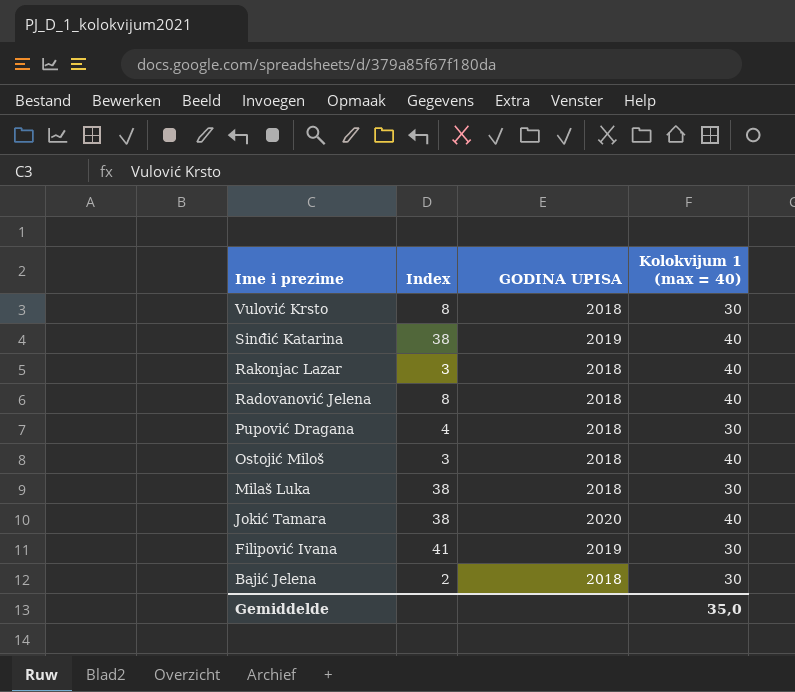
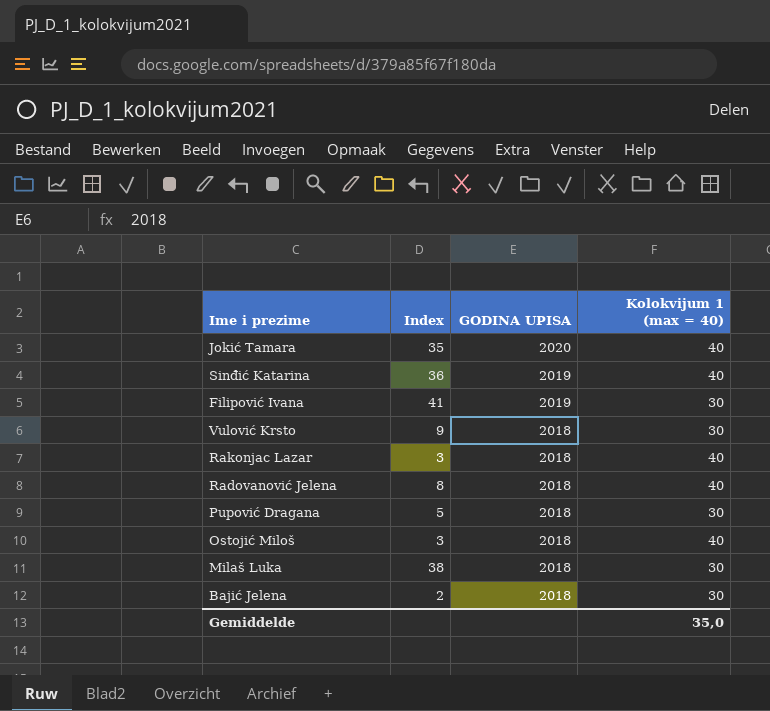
row order: Ime i prezime descending -> GODINA UPISA descending
Jokić Tamara | Index: 38 -> 35
Sinđić Katarina | Index: 38 -> 36
Vulović Krsto | Index: 8 -> 9
Pupović Dragana | Index: 4 -> 5

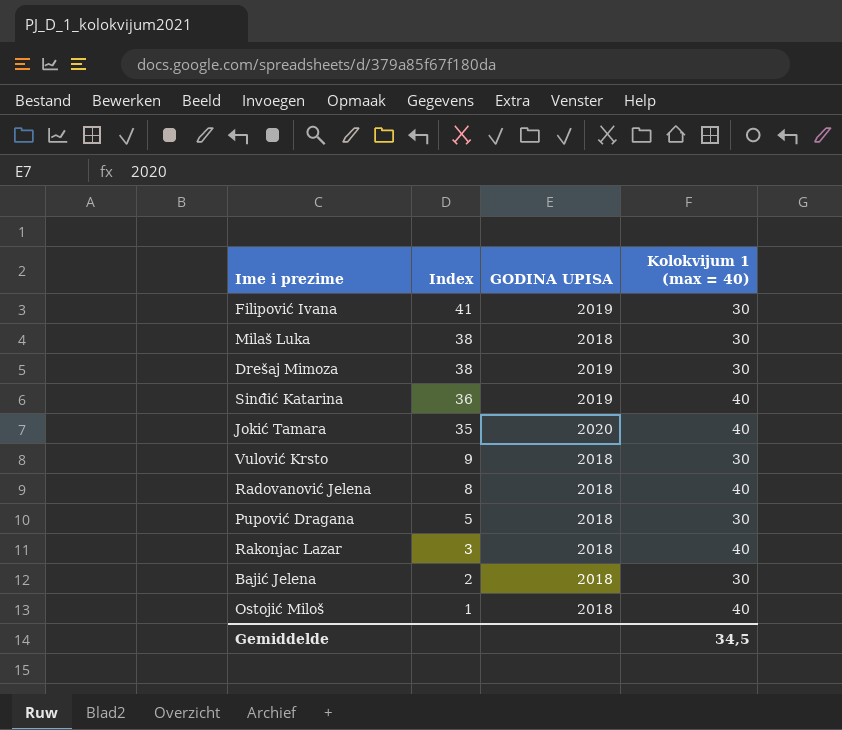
row order: GODINA UPISA descending -> Index descending
row Drešaj Mimoza: none -> 38 | 2019 | 30
Ostojić Miloš | Index: 3 -> 1
Gemiddelde | Kolokvijum 1 (max = 40): 35,0 -> 34,5

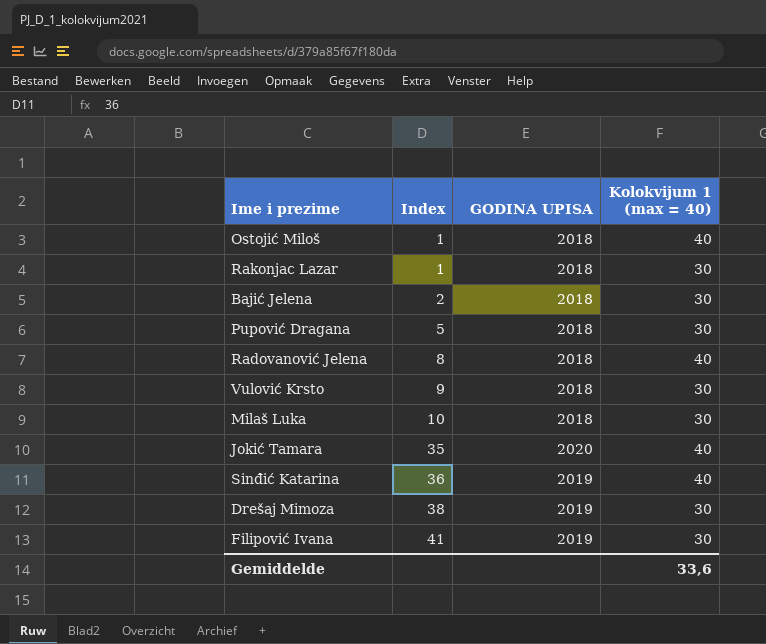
row order: Index descending -> Index ascending
Rakonjac Lazar | Index: 3 -> 1
Rakonjac Lazar | Kolokvijum 1 (max = 40): 40 -> 30
Milaš Luka | Index: 38 -> 10
Gemiddelde | Kolokvijum 1 (max = 40): 34,5 -> 33,6

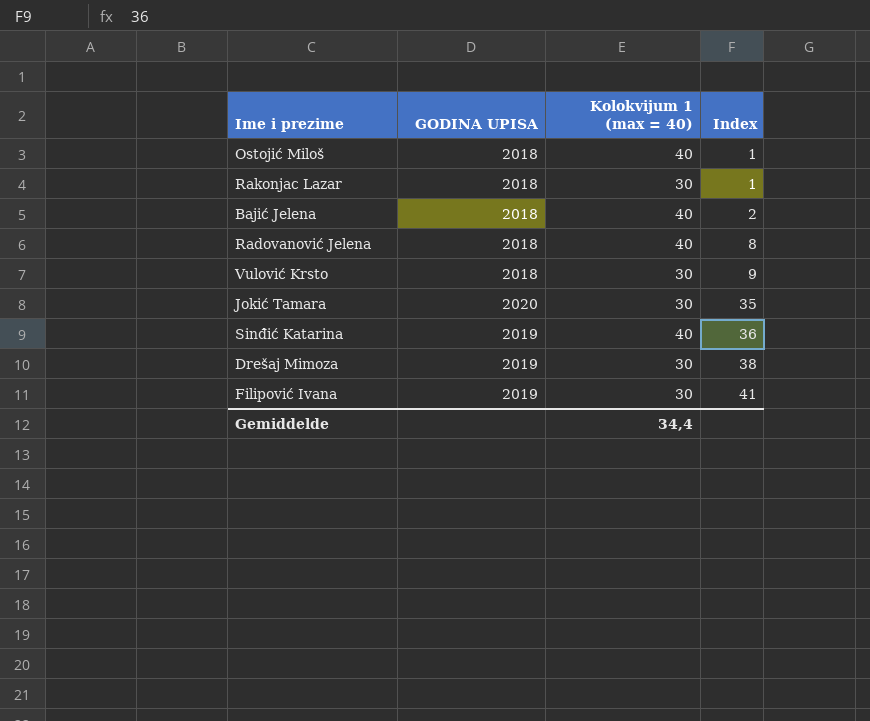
column Index | position: 2 -> 4
row Pupović Dragana: 5 | 2018 | 30 -> none
row Milaš Luka: 10 | 2018 | 30 -> none
Bajić Jelena | Kolokvijum 1 (max = 40): 30 -> 40
Jokić Tamara | Kolokvijum 1 (max = 40): 40 -> 30
Gemiddelde | Kolokvijum 1 (max = 40): 33,6 -> 34,4

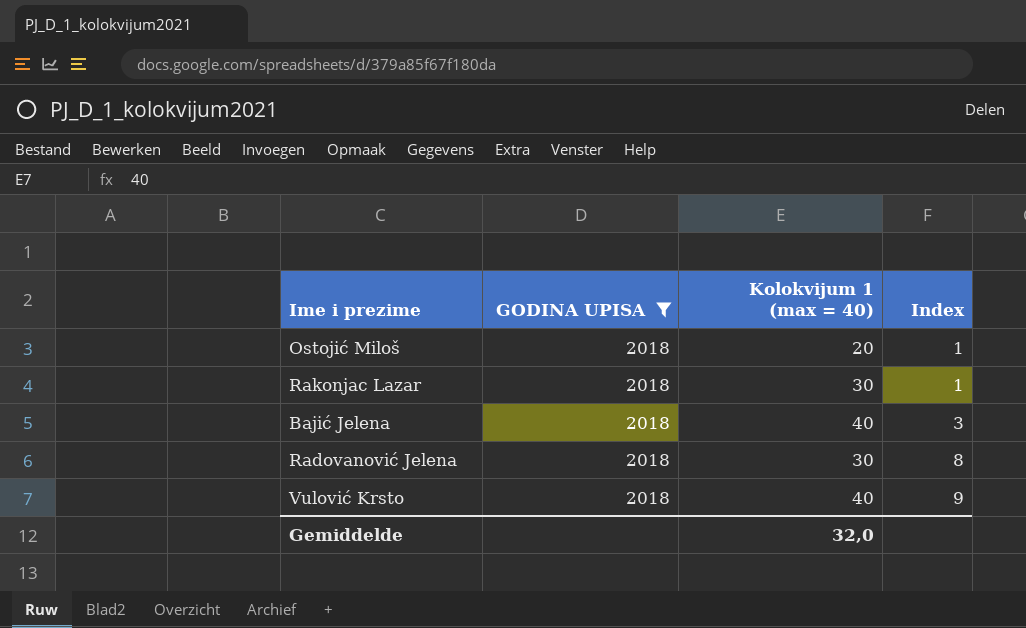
filter: none -> GODINA UPISA = 2018
Ostojić Miloš | Kolokvijum 1 (max = 40): 40 -> 20
Bajić Jelena | Index: 2 -> 3
Radovanović Jelena | Kolokvijum 1 (max = 40): 40 -> 30
Vulović Krsto | Kolokvijum 1 (max = 40): 30 -> 40
Gemiddelde | Kolokvijum 1 (max = 40): 34,4 -> 32,0

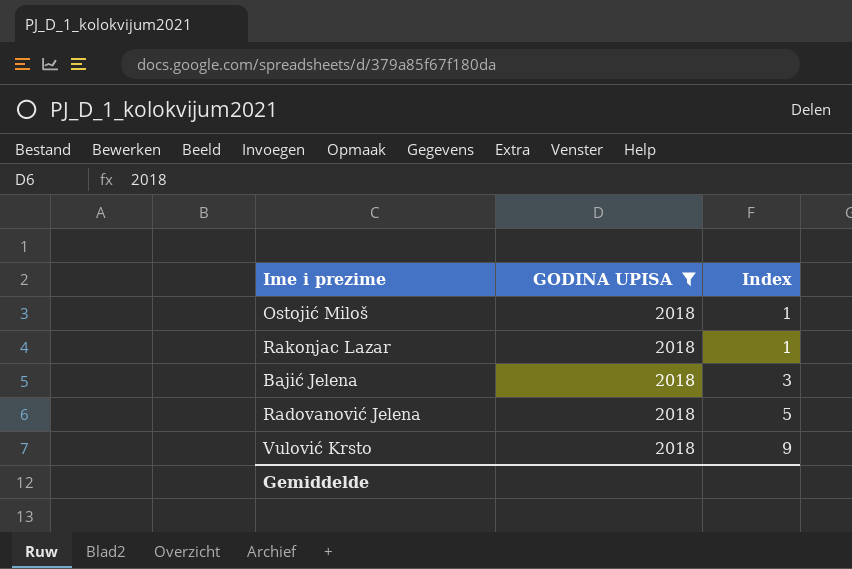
column Kolokvijum 1 (max = 40) | position: 3 -> none
Radovanović Jelena | Index: 8 -> 5

